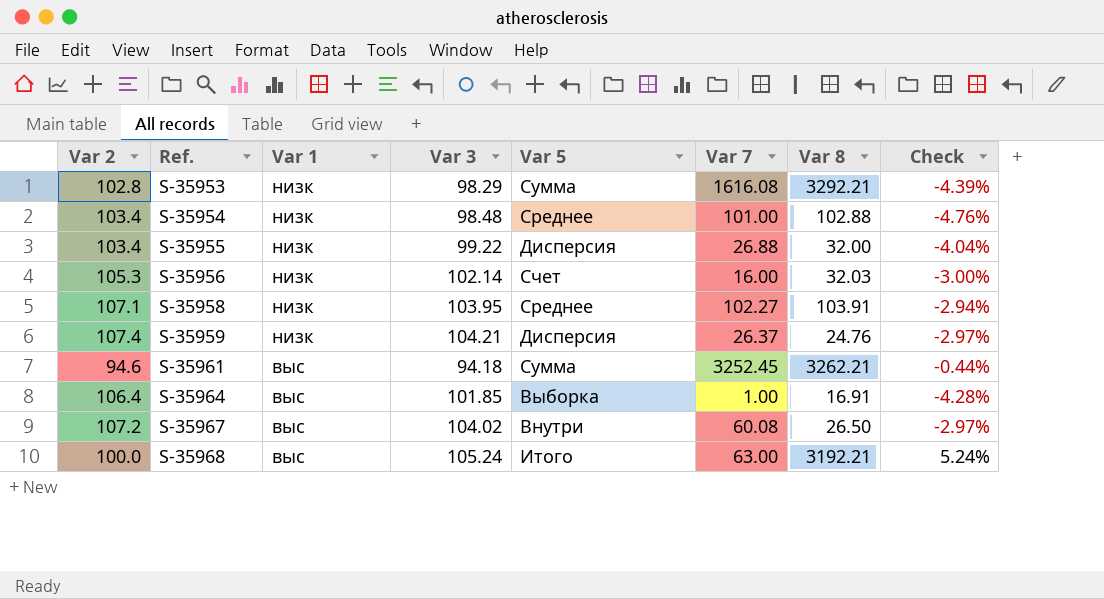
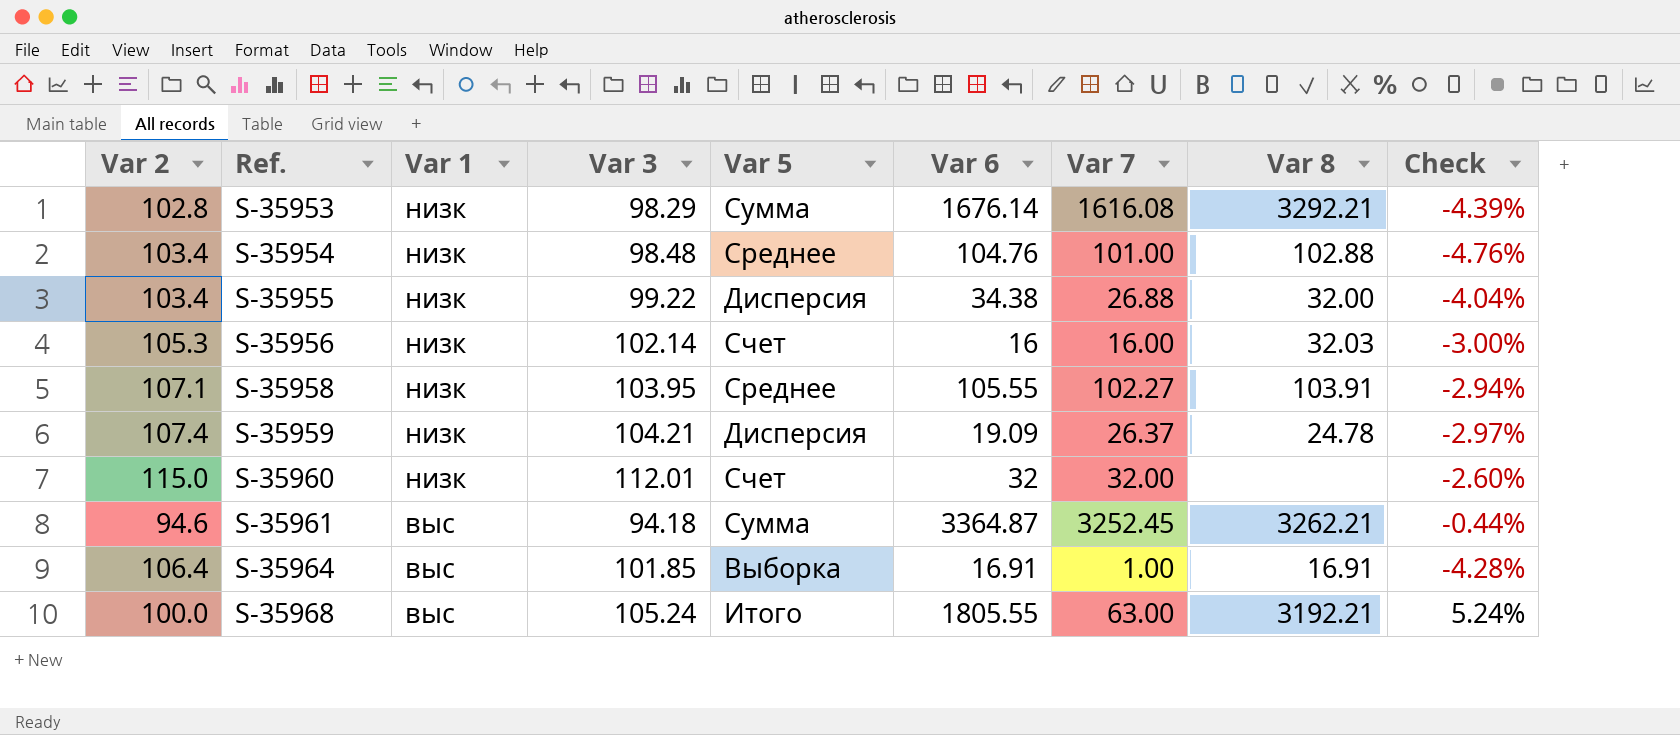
column Var 6 | position: none -> 6
row S-35967: 107.2 | выс | 104.02 | Внутри | 60.08 | 26.50 | -2.97% -> none
S-35959 | Var 8: 24.76 -> 24.78
row S-35960: none -> 115.0 | низк | 112.01 | Счет | 32 | 32.00 | none | -2.60%

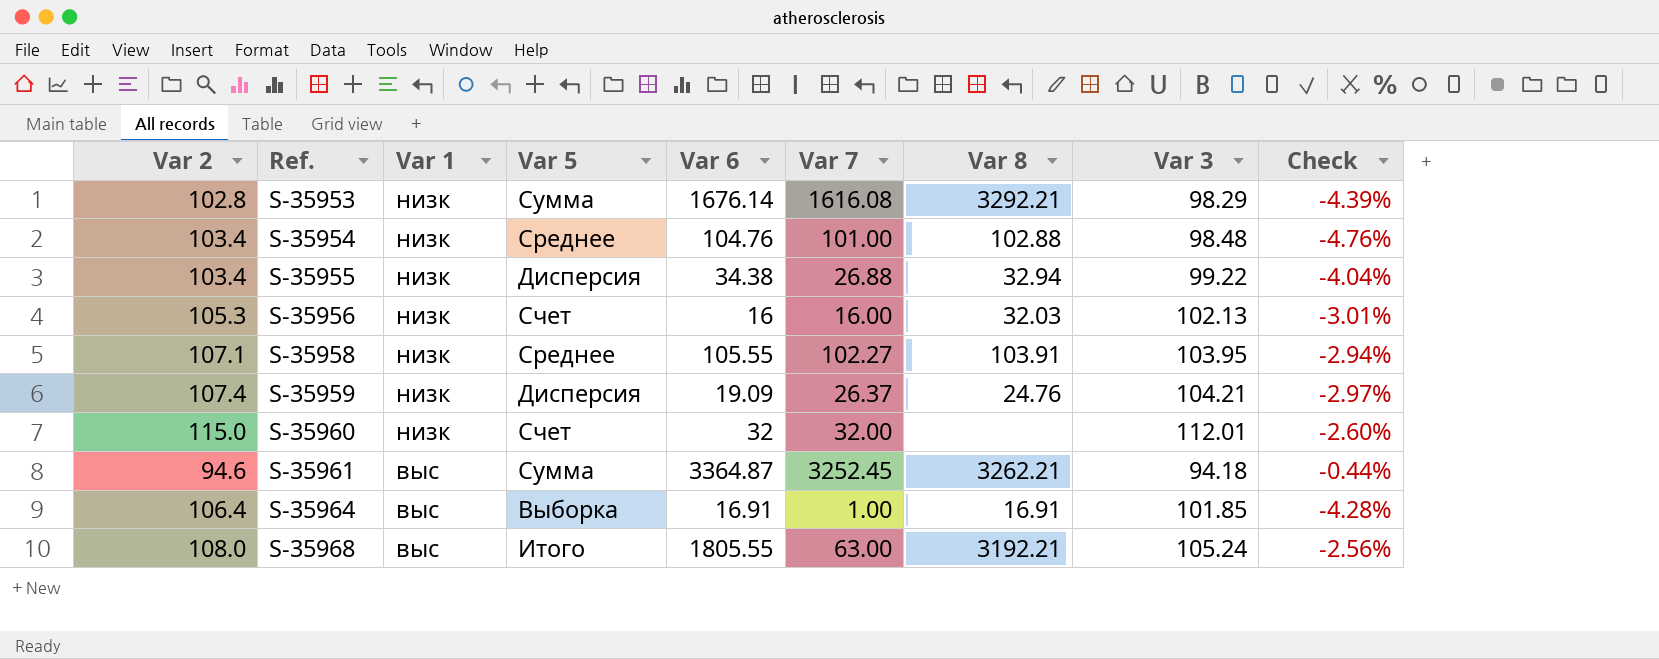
column Var 3 | position: 4 -> 8
S-35955 | Var 8: 32.00 -> 32.94
S-35956 | Var 3: 102.14 -> 102.13
S-35956 | Check: -3.00% -> -3.01%
S-35959 | Var 8: 24.78 -> 24.76
S-35968 | Var 2: 100.0 -> 108.0
S-35968 | Check: 5.24% -> -2.56%

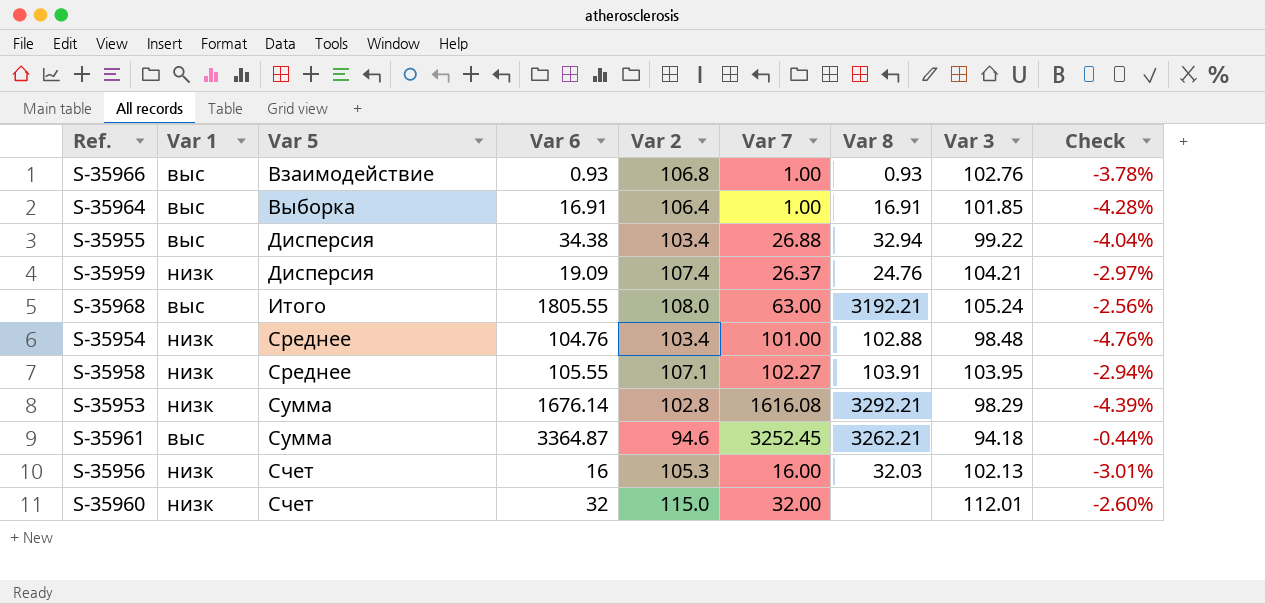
row order: Ref. ascending -> Var 5 ascending
column Var 2 | position: 1 -> 5
row S-35966: none -> выс | Взаимодействие | 0.93 | 106.8 | 1.00 | 0.93 | 102.76 | -3.78%
S-35955 | Var 1: низк -> выс

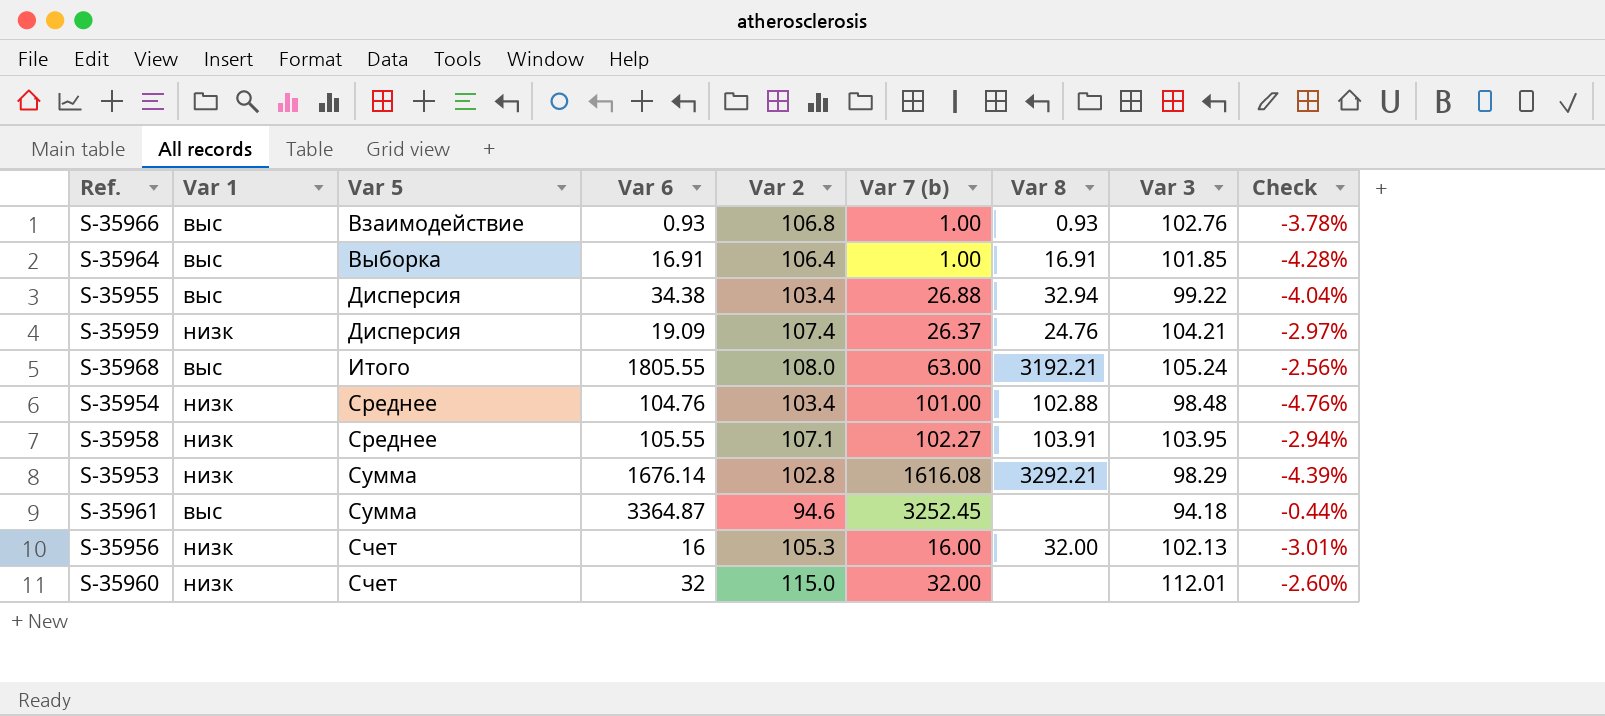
column name: Var 7 -> Var 7 (b)
S-35961 | Var 8: 3262.21 -> none
S-35956 | Var 8: 32.03 -> 32.00

